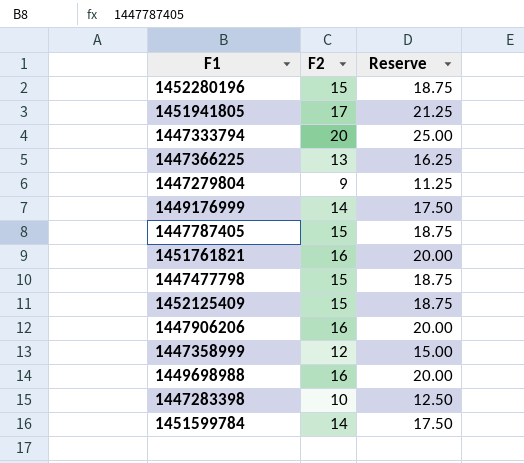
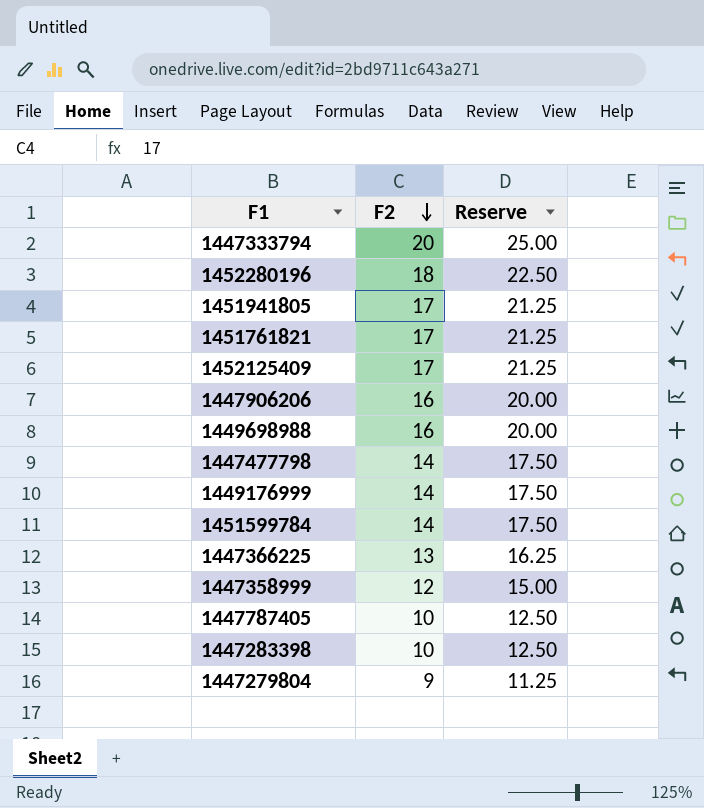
row order: none -> F2 descending
1452280196 | F2: 15 -> 18
1452280196 | Reserve: 18.75 -> 22.50
1451761821 | F2: 16 -> 17
1451761821 | Reserve: 20.00 -> 21.25
1452125409 | F2: 15 -> 17
1452125409 | Reserve: 18.75 -> 21.25
1447477798 | F2: 15 -> 14
1447477798 | Reserve: 18.75 -> 17.50
1447787405 | F2: 15 -> 10
1447787405 | Reserve: 18.75 -> 12.50

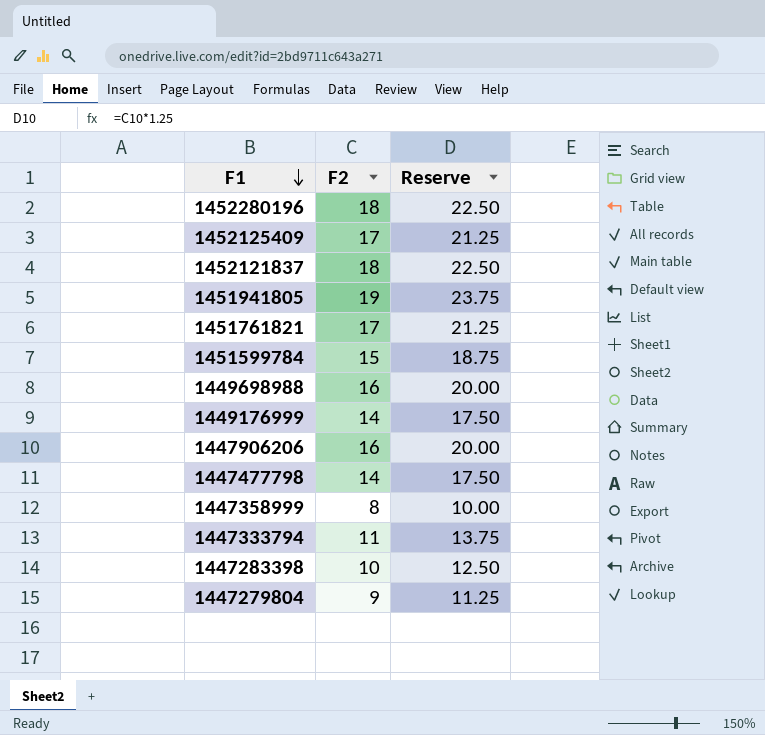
row order: F2 descending -> F1 descending
row 1447366225: 13 | 16.25 -> none
row 1447787405: 10 | 12.50 -> none
row 1452121837: none -> 18 | 22.50
1451941805 | F2: 17 -> 19
1451941805 | Reserve: 21.25 -> 23.75
1451599784 | F2: 14 -> 15
1451599784 | Reserve: 17.50 -> 18.75
1447358999 | F2: 12 -> 8
1447358999 | Reserve: 15.00 -> 10.00
1447333794 | F2: 20 -> 11
1447333794 | Reserve: 25.00 -> 13.75

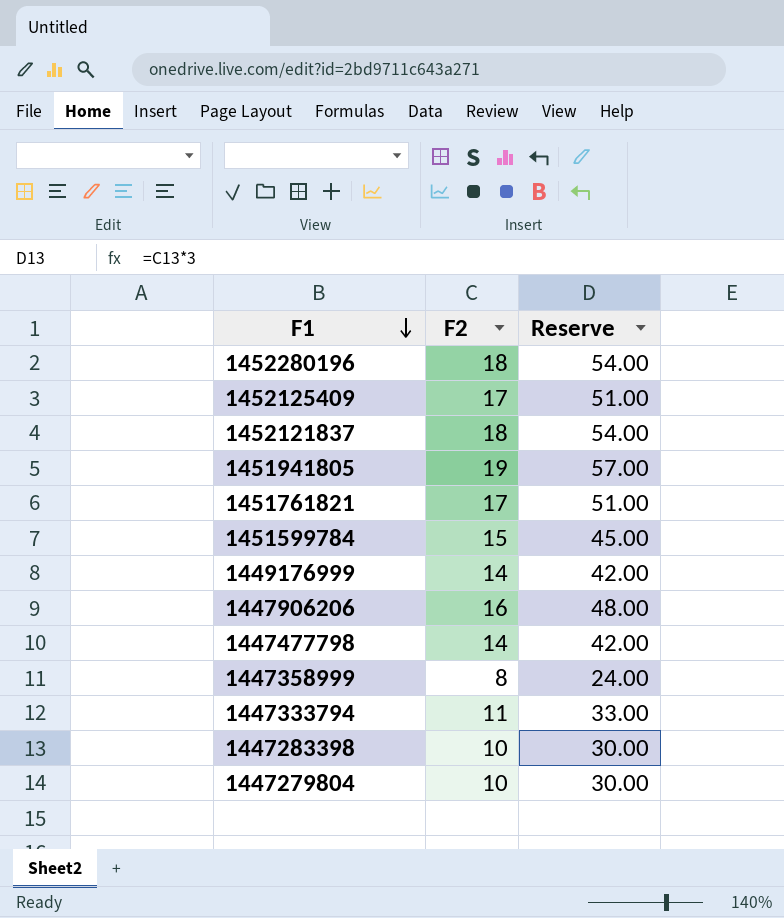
column Reserve | formula: [F2] * 1.25 -> [F2] * 3
row 1449698988: 16 | 20.00 -> none
1447279804 | F2: 9 -> 10

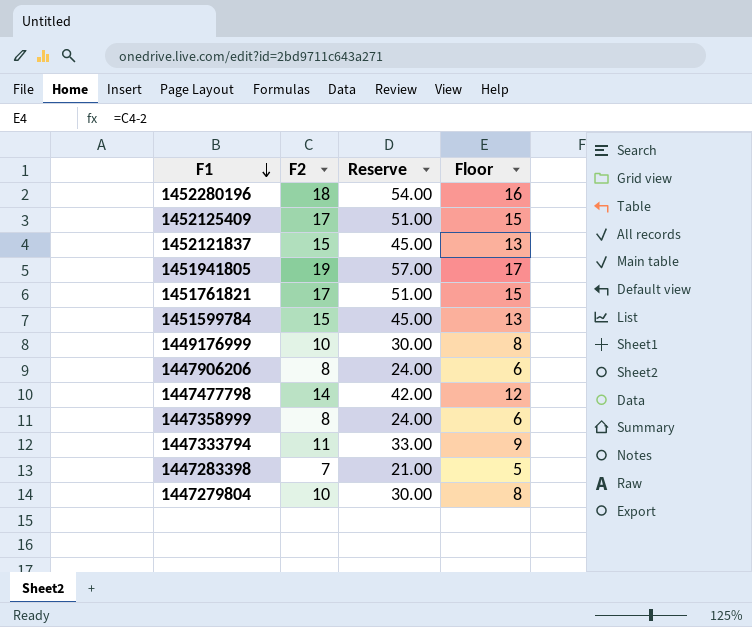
column Floor | formula: none -> [F2] - 2
1452121837 | F2: 18 -> 15
1452121837 | Reserve: 54.00 -> 45.00
1449176999 | F2: 14 -> 10
1449176999 | Reserve: 42.00 -> 30.00
1447906206 | F2: 16 -> 8
1447906206 | Reserve: 48.00 -> 24.00
1447283398 | F2: 10 -> 7
1447283398 | Reserve: 30.00 -> 21.00

